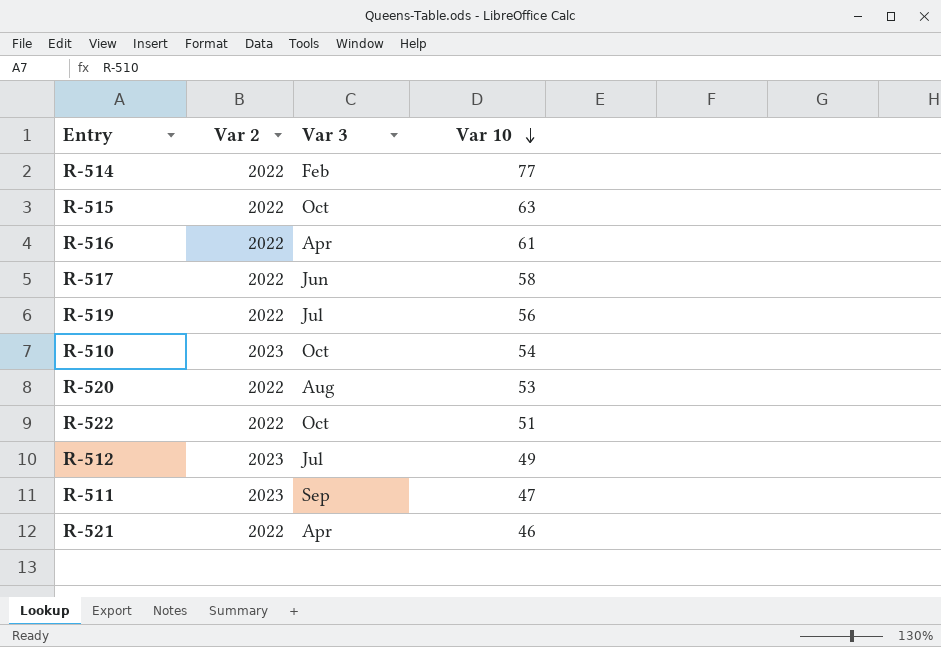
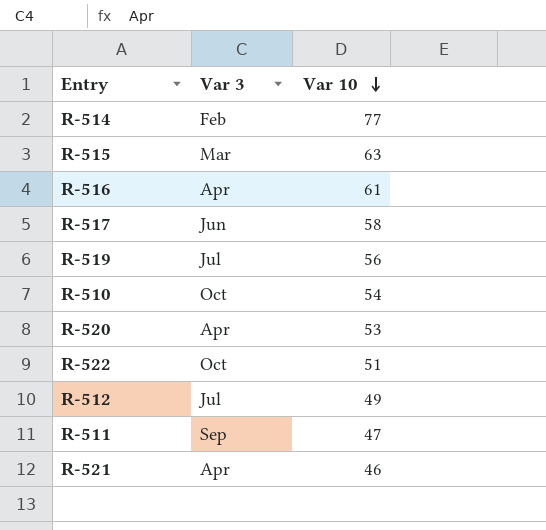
column Var 2 | position: 2 -> none
R-515 | Var 3: Oct -> Mar
R-520 | Var 3: Aug -> Apr

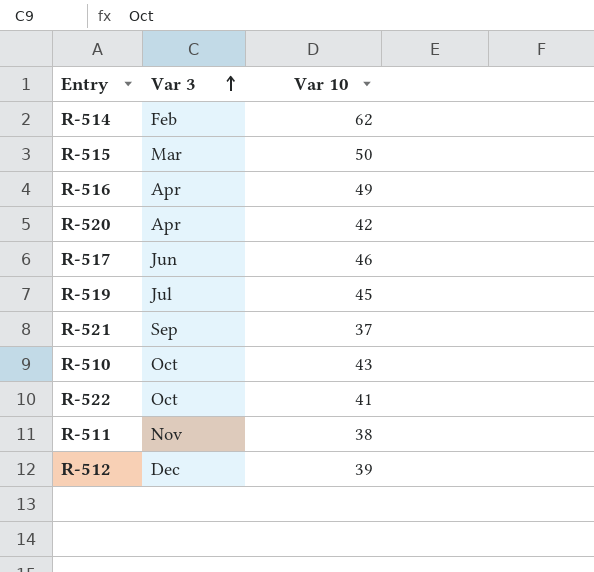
row order: Var 10 descending -> Var 3 ascending
R-514 | Var 10: 77 -> 62
R-515 | Var 10: 63 -> 50
R-516 | Var 10: 61 -> 49
R-520 | Var 10: 53 -> 42
R-517 | Var 10: 58 -> 46
R-519 | Var 10: 56 -> 45
R-521 | Var 3: Apr -> Sep
R-521 | Var 10: 46 -> 37
R-510 | Var 10: 54 -> 43
R-522 | Var 10: 51 -> 41
R-511 | Var 3: Sep -> Nov
R-511 | Var 10: 47 -> 38
R-512 | Var 3: Jul -> Dec
R-512 | Var 10: 49 -> 39

